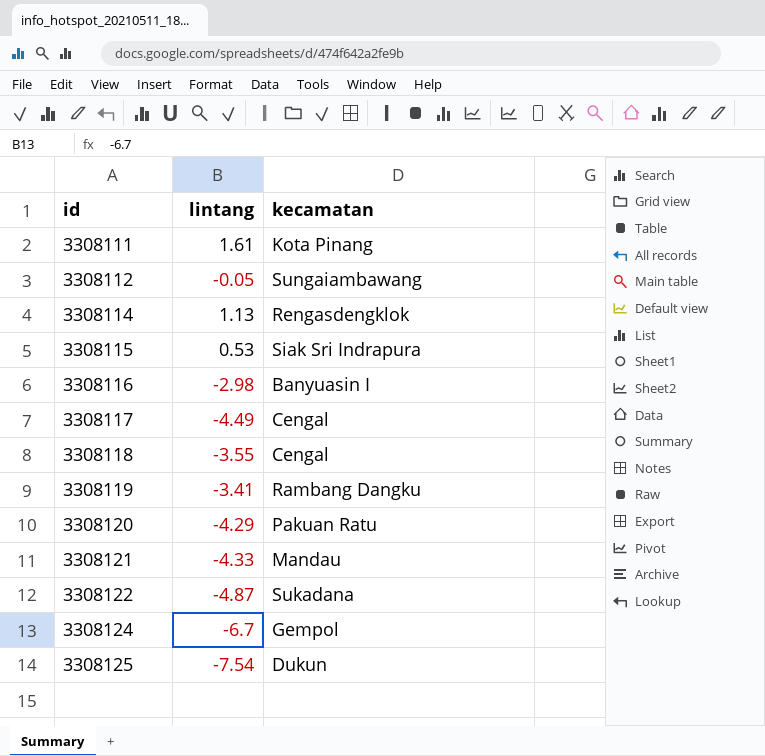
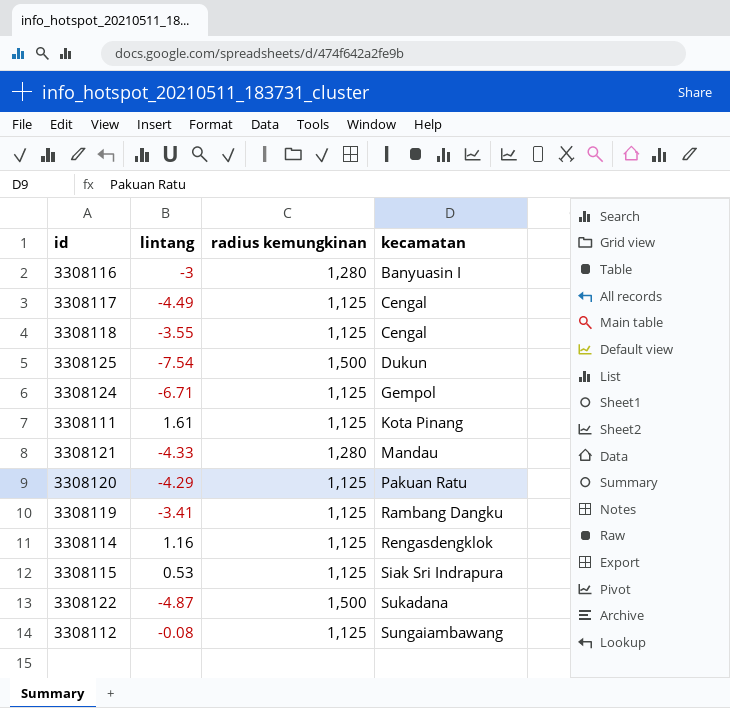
row order: id ascending -> kecamatan ascending
column radius kemungkinan | position: none -> 3
3308116 | lintang: -2.98 -> -3
3308124 | lintang: -6.7 -> -6.71
3308114 | lintang: 1.13 -> 1.16
3308112 | lintang: -0.05 -> -0.08

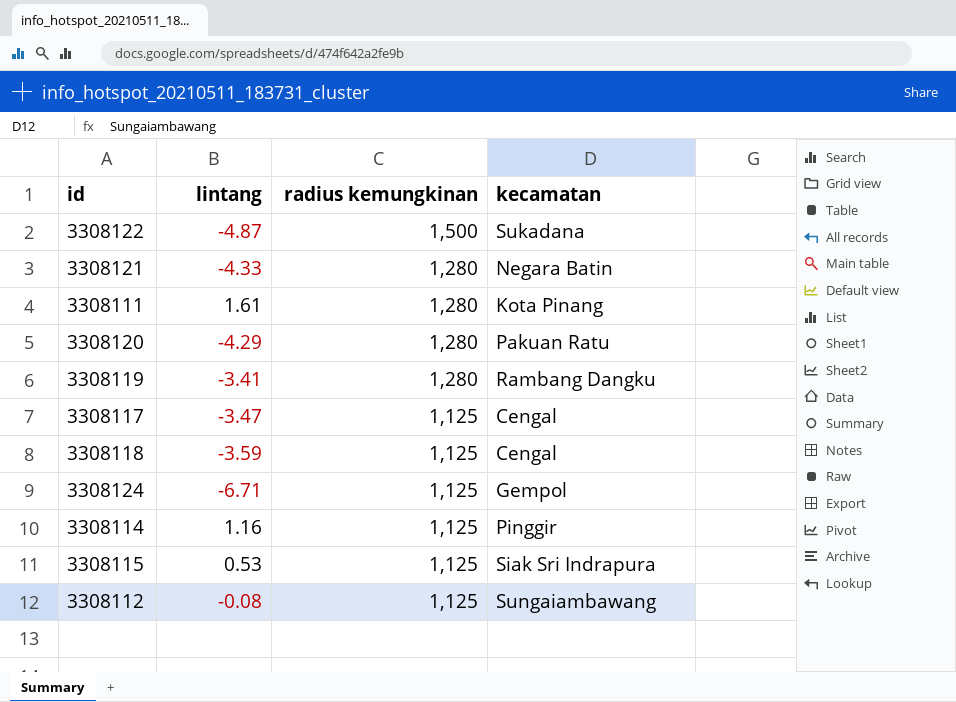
row order: kecamatan ascending -> radius kemungkinan descending
row 3308116: -3 | 1,280 | Banyuasin I -> none
row 3308125: -7.54 | 1,500 | Dukun -> none
3308121 | kecamatan: Mandau -> Negara Batin
3308111 | radius kemungkinan: 1,125 -> 1,280
3308120 | radius kemungkinan: 1,125 -> 1,280
3308119 | radius kemungkinan: 1,125 -> 1,280
3308117 | lintang: -4.49 -> -3.47
3308118 | lintang: -3.55 -> -3.59
3308114 | kecamatan: Rengasdengklok -> Pinggir

